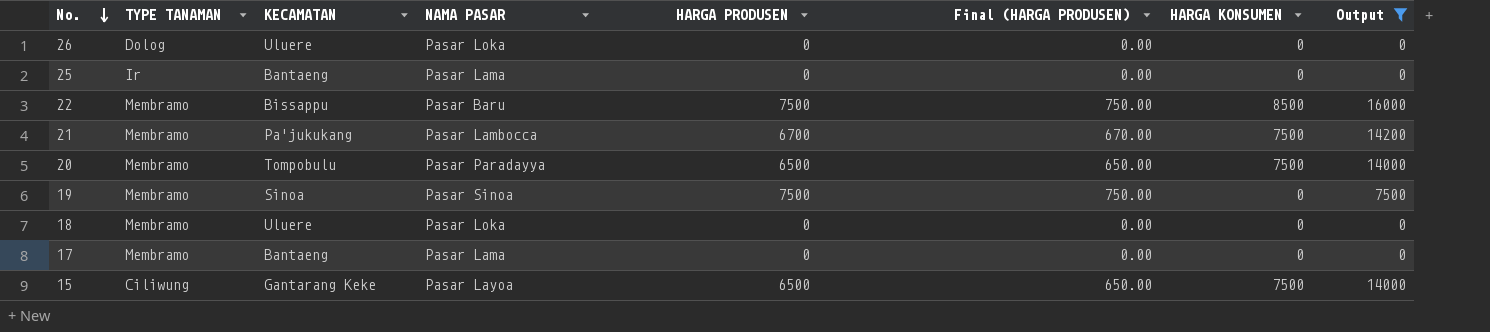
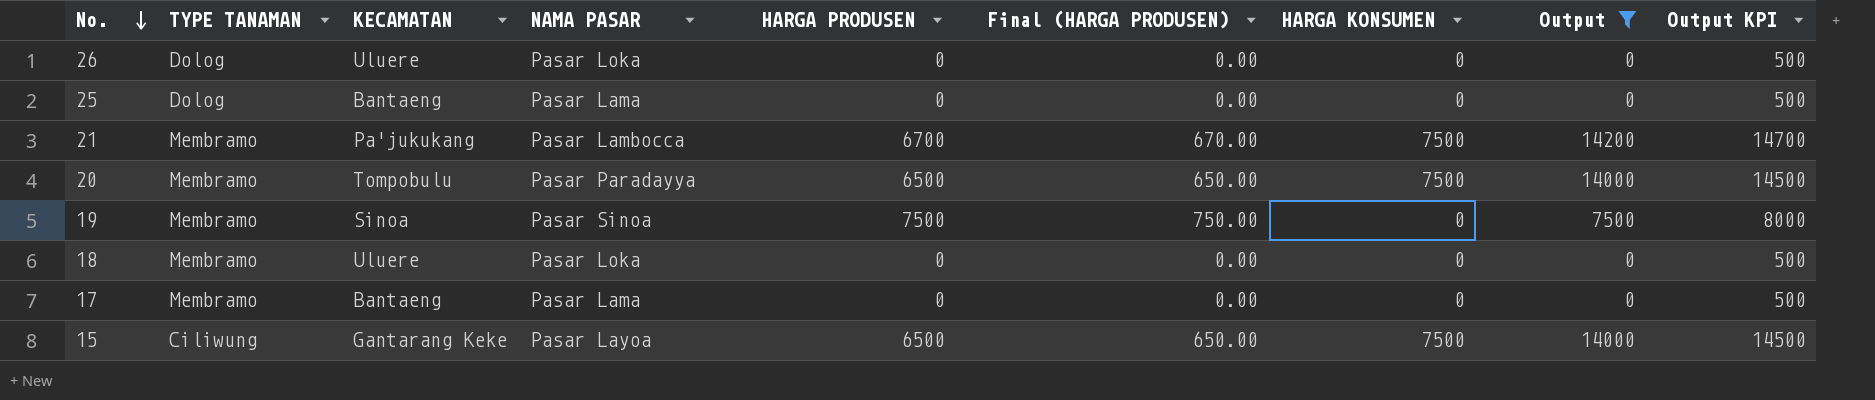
column Output KPI | formula: none -> [Output] + 500
row 22: Membramo | Bissappu | Pasar Baru | 7500 | 750.00 | 8500 | 16000 -> none
25 | TYPE TANAMAN: Ir -> Dolog

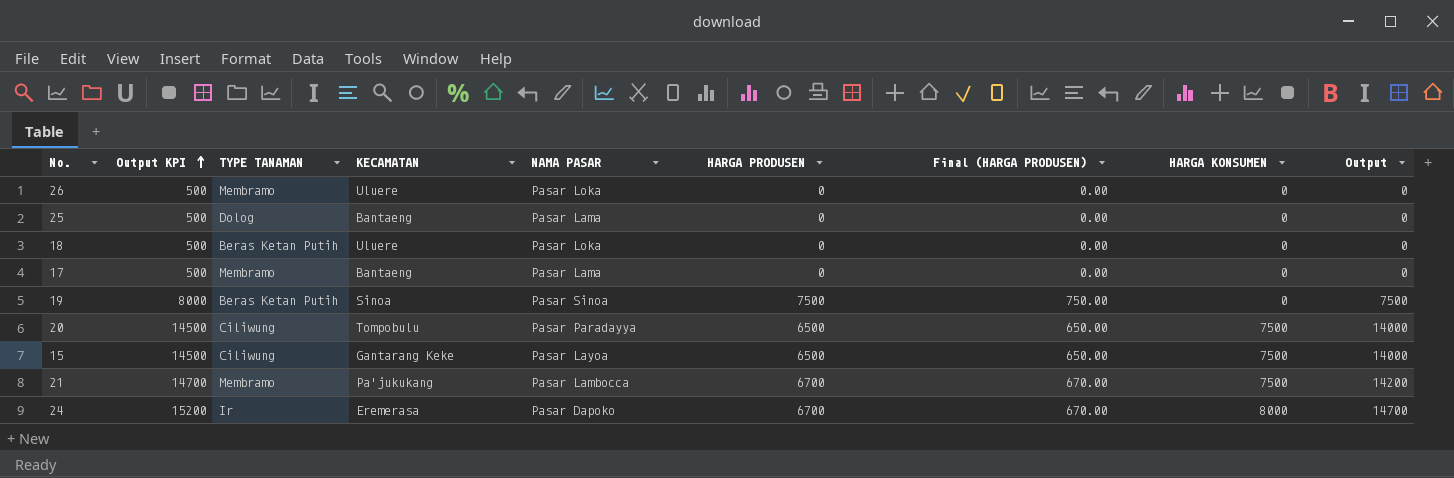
filter: Output != 14700 -> none
row order: No. descending -> Output KPI ascending
column Output KPI | position: 9 -> 2
26 | TYPE TANAMAN: Dolog -> Membramo
18 | TYPE TANAMAN: Membramo -> Beras Ketan Putih
19 | TYPE TANAMAN: Membramo -> Beras Ketan Putih
20 | TYPE TANAMAN: Membramo -> Ciliwung

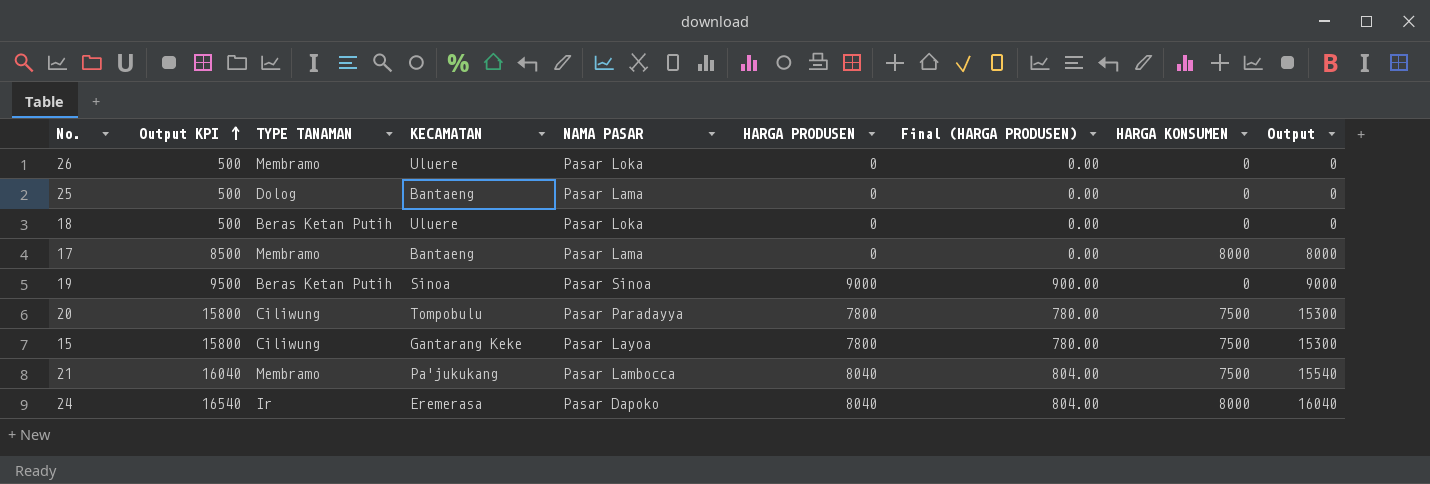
17 | Output KPI: 500 -> 8500
17 | HARGA KONSUMEN: 0 -> 8000
17 | Output: 0 -> 8000
19 | Output KPI: 8000 -> 9500
19 | HARGA PRODUSEN: 7500 -> 9000
19 | Final (HARGA PRODUSEN): 750.00 -> 900.00
19 | Output: 7500 -> 9000
20 | Output KPI: 14500 -> 15800
20 | HARGA PRODUSEN: 6500 -> 7800
20 | Final (HARGA PRODUSEN): 650.00 -> 780.00
20 | Output: 14000 -> 15300
15 | Output KPI: 14500 -> 15800
15 | HARGA PRODUSEN: 6500 -> 7800
15 | Final (HARGA PRODUSEN): 650.00 -> 780.00
15 | Output: 14000 -> 15300
21 | Output KPI: 14700 -> 16040
21 | HARGA PRODUSEN: 6700 -> 8040
21 | Final (HARGA PRODUSEN): 670.00 -> 804.00
21 | Output: 14200 -> 15540
24 | Output KPI: 15200 -> 16540
24 | HARGA PRODUSEN: 6700 -> 8040
24 | Final (HARGA PRODUSEN): 670.00 -> 804.00
24 | Output: 14700 -> 16040

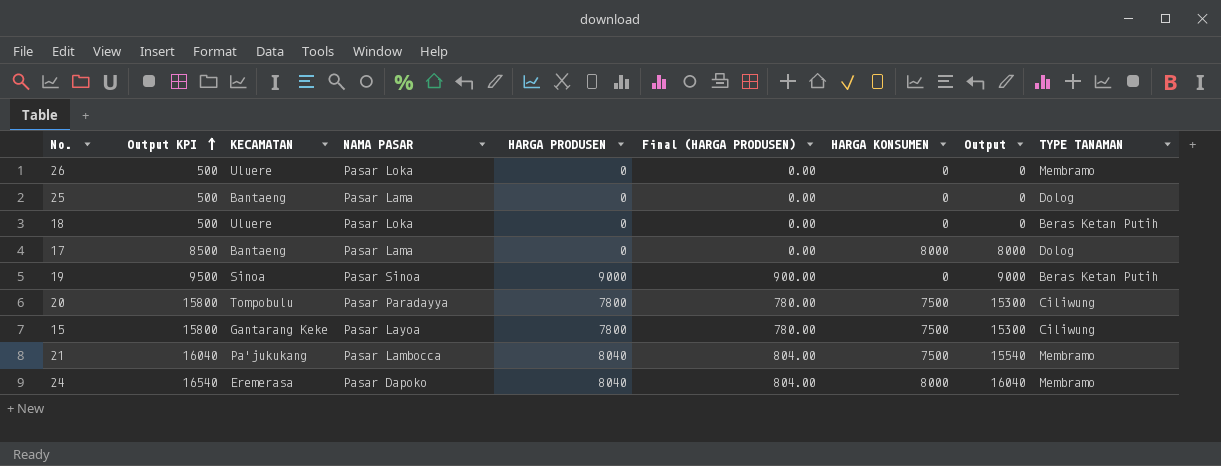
column TYPE TANAMAN | position: 3 -> 9
17 | TYPE TANAMAN: Membramo -> Dolog
24 | TYPE TANAMAN: Ir -> Membramo

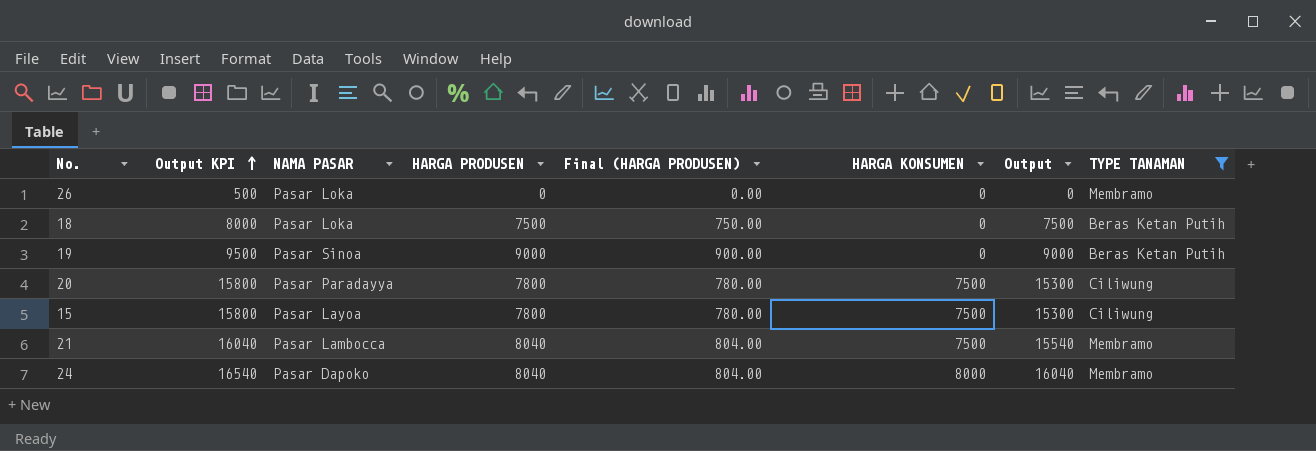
filter: none -> TYPE TANAMAN != Dolog
column KECAMATAN | position: 3 -> none
18 | Output KPI: 500 -> 8000
18 | HARGA PRODUSEN: 0 -> 7500
18 | Final (HARGA PRODUSEN): 0.00 -> 750.00
18 | Output: 0 -> 7500

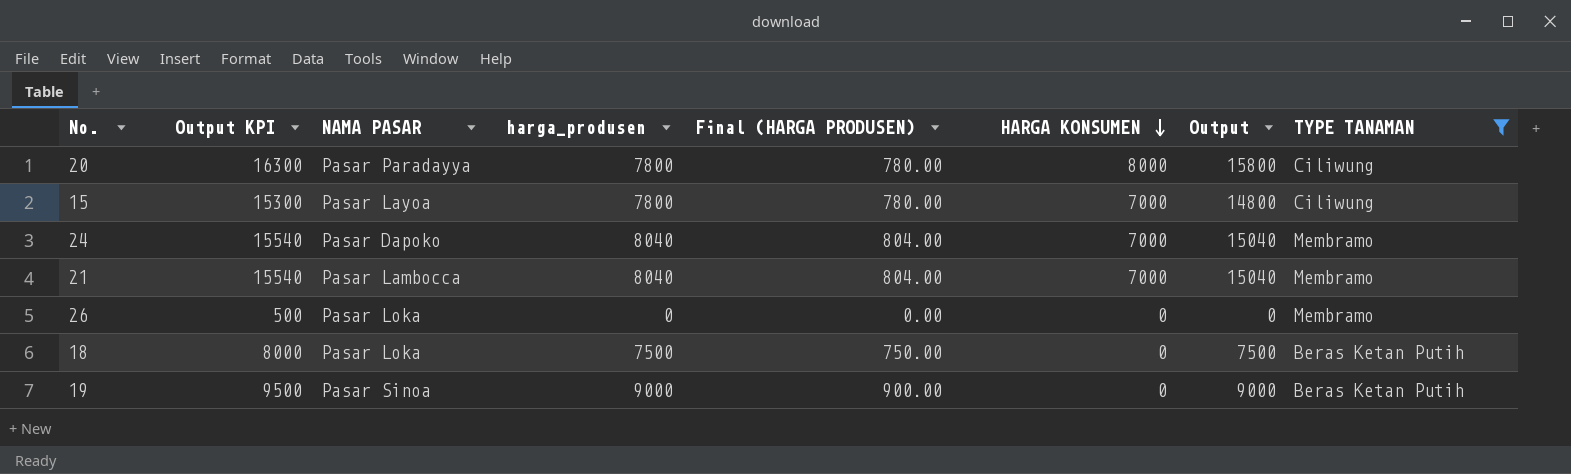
row order: Output KPI ascending -> HARGA KONSUMEN descending
column name: HARGA PRODUSEN -> harga_produsen
20 | Output KPI: 15800 -> 16300
20 | HARGA KONSUMEN: 7500 -> 8000
20 | Output: 15300 -> 15800
15 | Output KPI: 15800 -> 15300
15 | HARGA KONSUMEN: 7500 -> 7000
15 | Output: 15300 -> 14800
24 | Output KPI: 16540 -> 15540
24 | HARGA KONSUMEN: 8000 -> 7000
24 | Output: 16040 -> 15040
21 | Output KPI: 16040 -> 15540
21 | HARGA KONSUMEN: 7500 -> 7000
21 | Output: 15540 -> 15040

